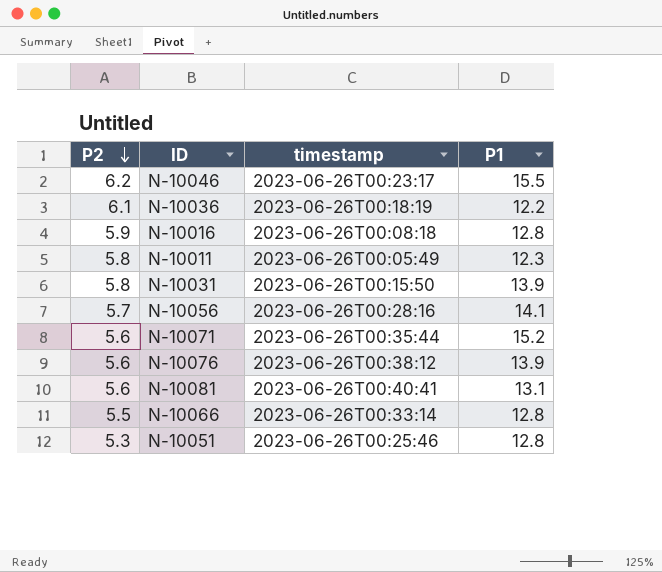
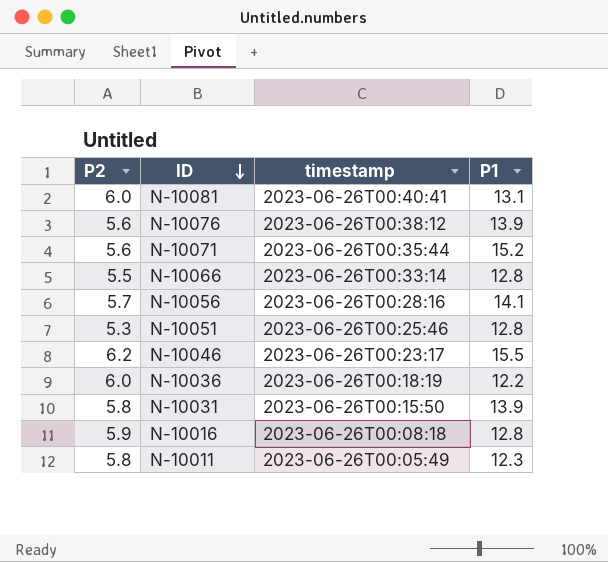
row order: P2 descending -> ID descending
N-10081 | P2: 5.6 -> 6.0
N-10036 | P2: 6.1 -> 6.0

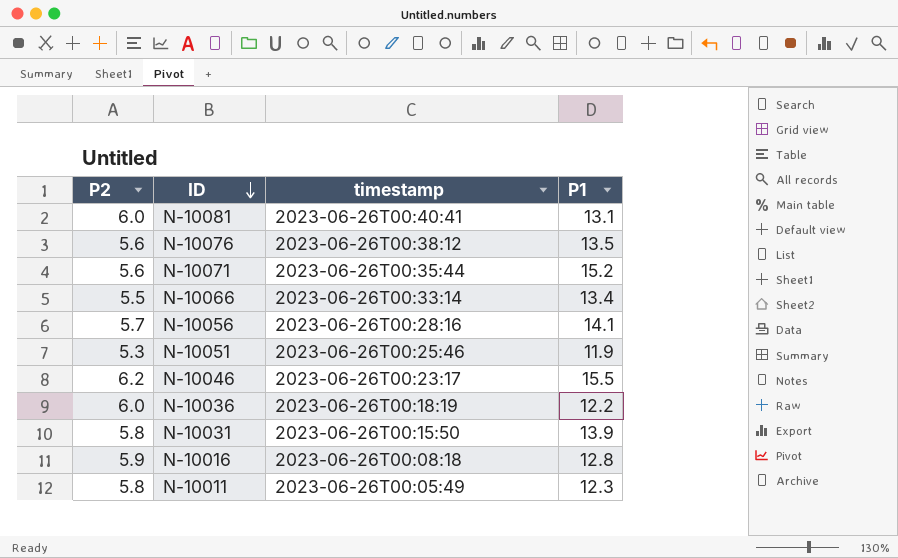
N-10076 | P1: 13.9 -> 13.5
N-10066 | P1: 12.8 -> 13.4
N-10051 | P1: 12.8 -> 11.9

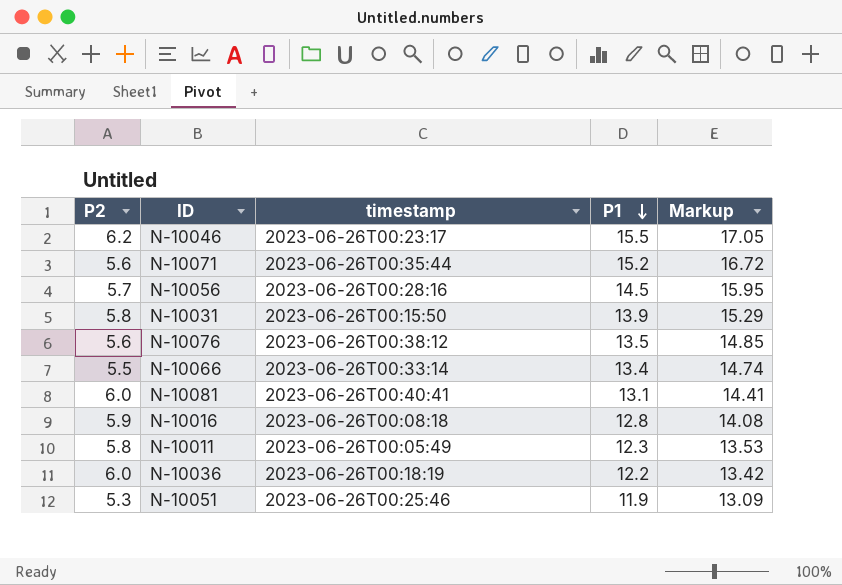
row order: ID descending -> P1 descending
column Markup | formula: none -> [P1] * 1.1
N-10056 | P1: 14.1 -> 14.5

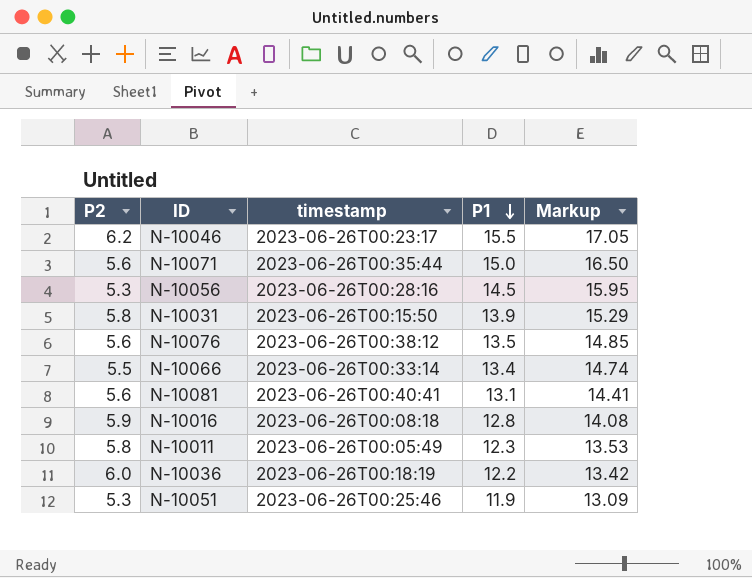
N-10071 | P1: 15.2 -> 15.0
N-10071 | Markup: 16.72 -> 16.50
N-10056 | P2: 5.7 -> 5.3
N-10081 | P2: 6.0 -> 5.6

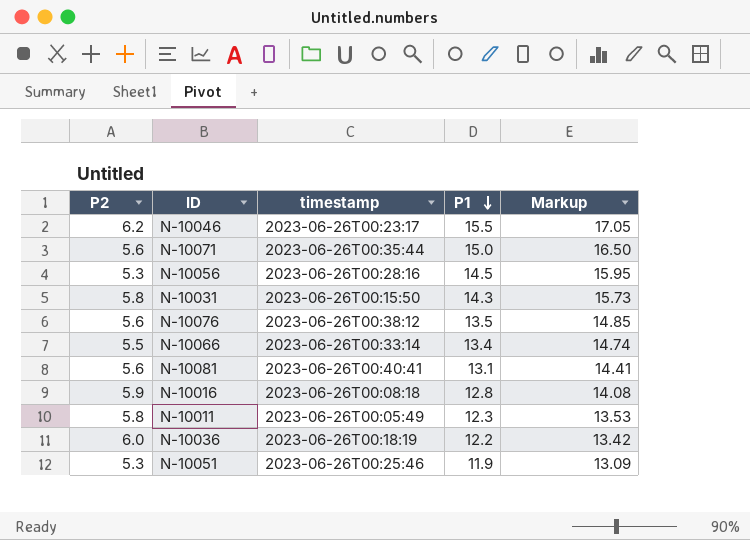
N-10031 | P1: 13.9 -> 14.3
N-10031 | Markup: 15.29 -> 15.73

